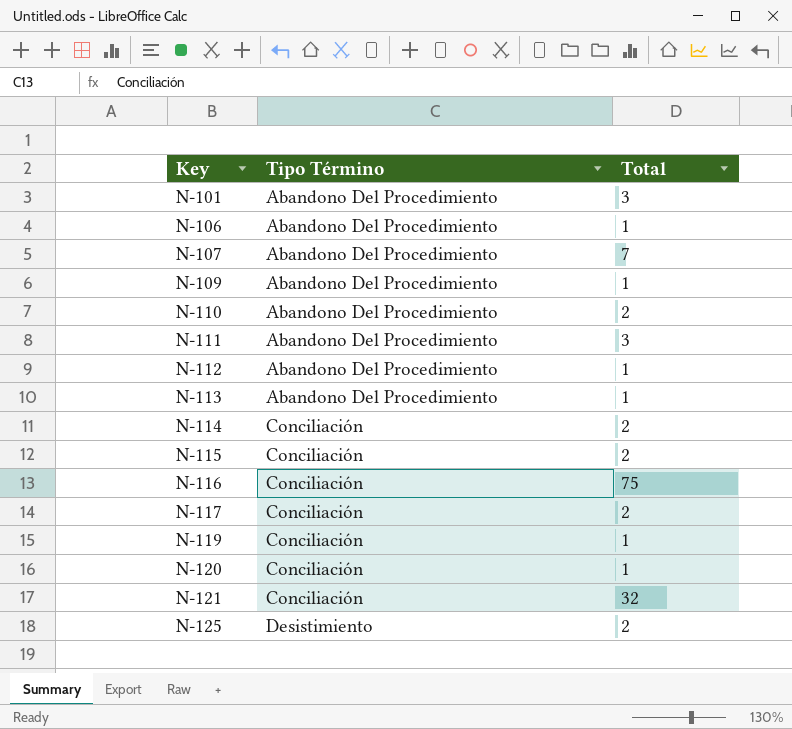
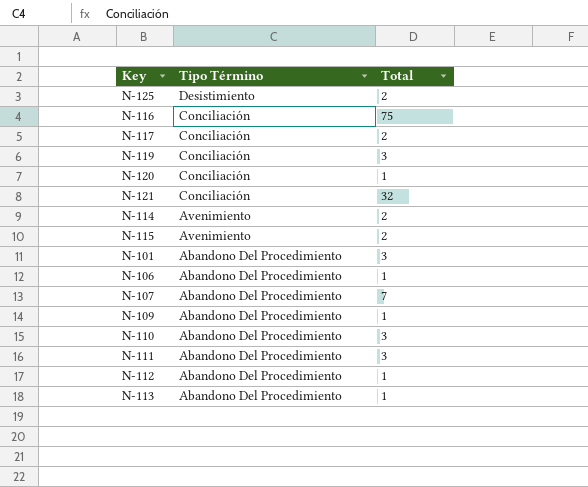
row order: Key ascending -> Tipo Término descending
N-119 | Total: 1 -> 3
N-114 | Tipo Término: Conciliación -> Avenimiento
N-115 | Tipo Término: Conciliación -> Avenimiento
N-110 | Total: 2 -> 3

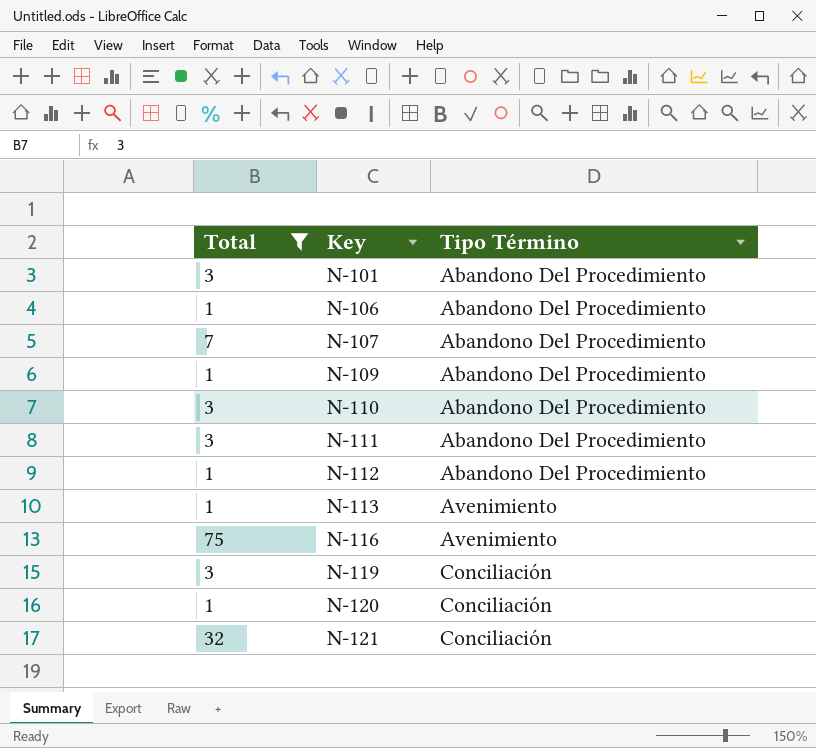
filter: none -> Total != 2
row order: Tipo Término descending -> Key ascending
column Total | position: 3 -> 1
N-113 | Tipo Término: Abandono Del Procedimiento -> Avenimiento
N-116 | Tipo Término: Conciliación -> Avenimiento

